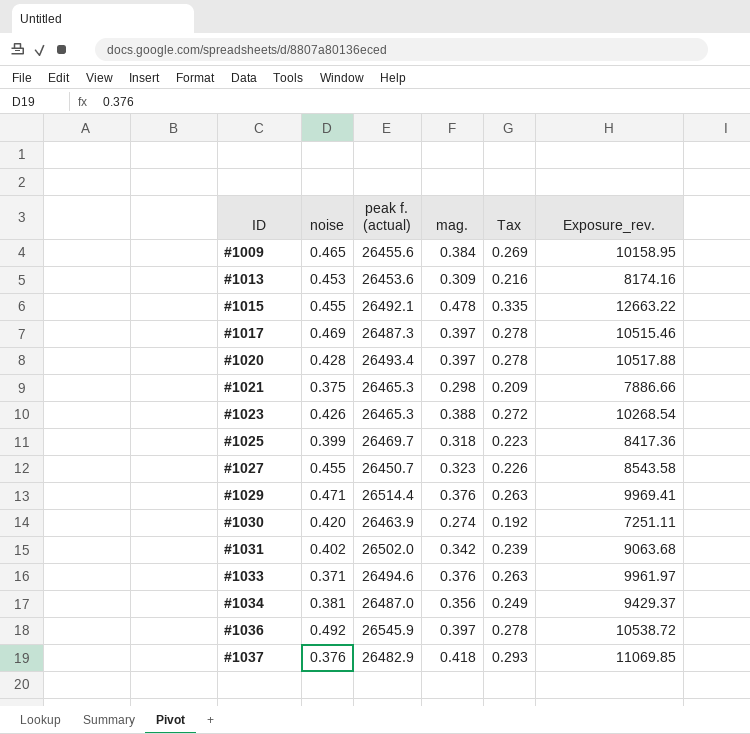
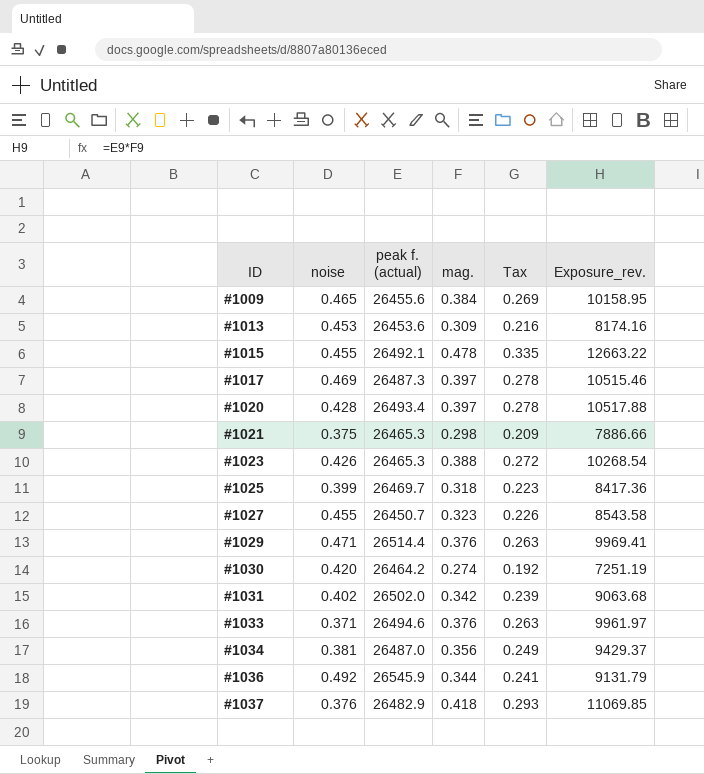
#1030 | peak f. (actual): 26463.9 -> 26464.2
#1030 | Exposure_rev.: 7251.11 -> 7251.19
#1036 | mag.: 0.397 -> 0.344
#1036 | Tax: 0.278 -> 0.241
#1036 | Exposure_rev.: 10538.72 -> 9131.79

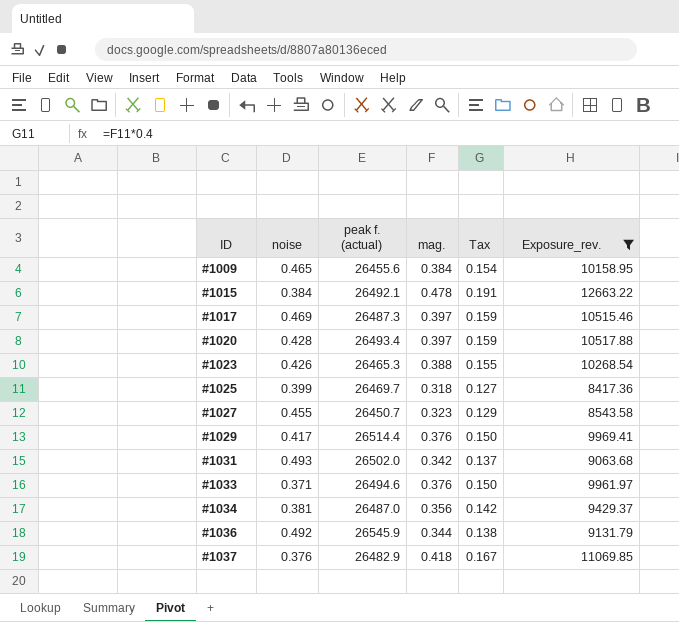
filter: none -> Exposure_rev. >= 8417.36
column Tax | formula: [mag.] * 0.7 -> [mag.] * 0.4
#1015 | noise: 0.455 -> 0.384
#1029 | noise: 0.471 -> 0.417
#1031 | noise: 0.402 -> 0.493

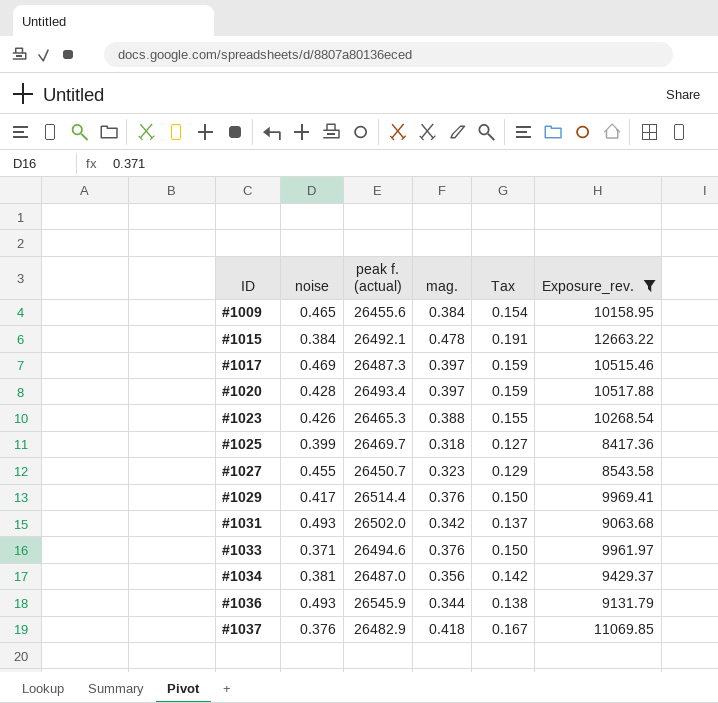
#1036 | noise: 0.492 -> 0.493

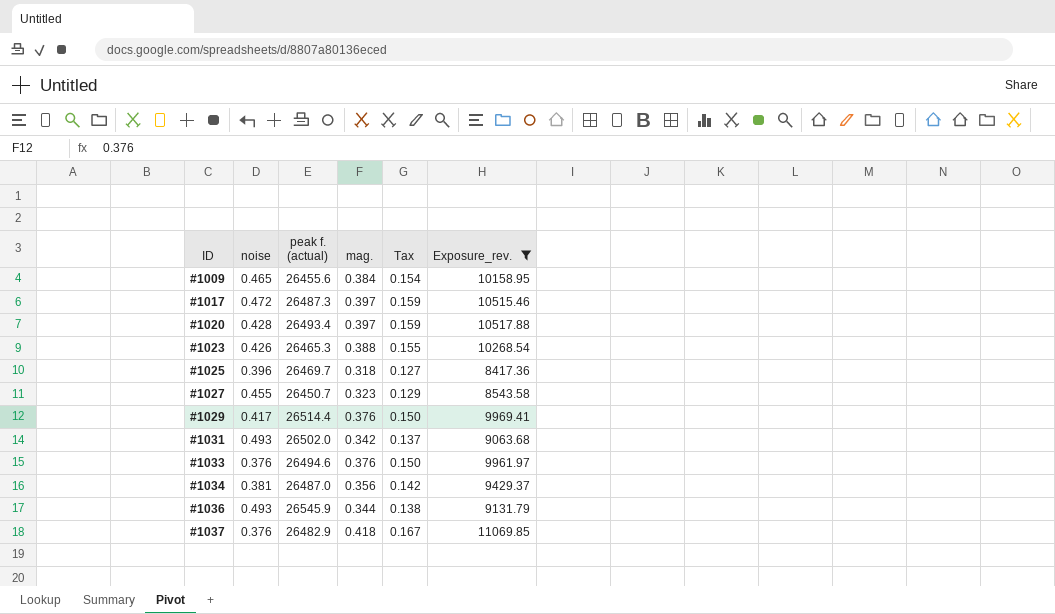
row #1015: 0.384 | 26492.1 | 0.478 | 0.191 | 12663.22 -> none
#1017 | noise: 0.469 -> 0.472
#1025 | noise: 0.399 -> 0.396
#1033 | noise: 0.371 -> 0.376

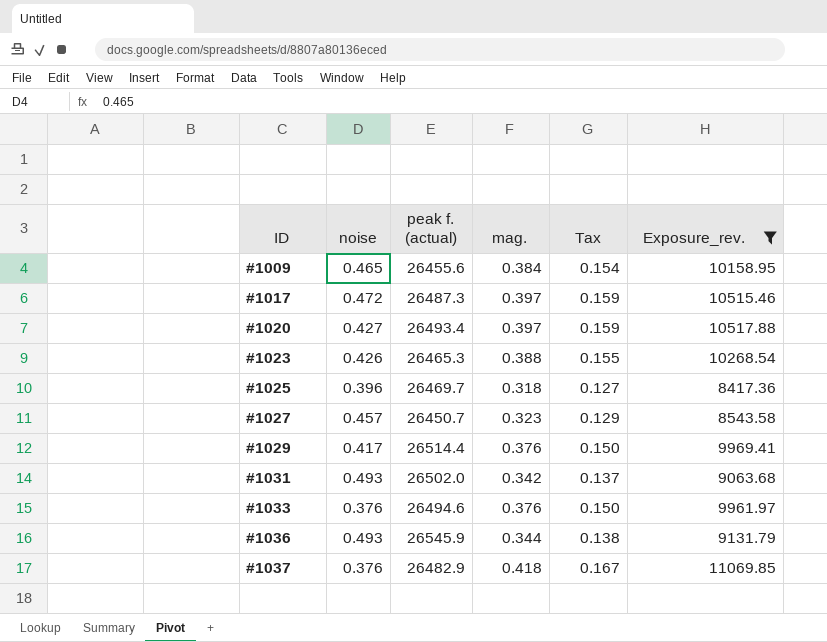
row #1034: 0.381 | 26487.0 | 0.356 | 0.142 | 9429.37 -> none
#1020 | noise: 0.428 -> 0.427
#1027 | noise: 0.455 -> 0.457

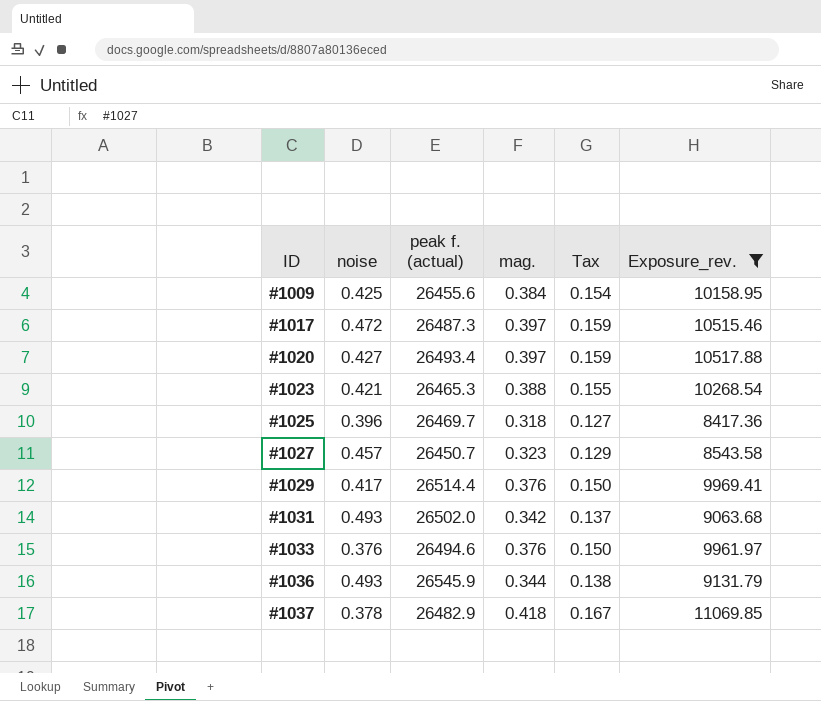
#1009 | noise: 0.465 -> 0.425
#1023 | noise: 0.426 -> 0.421
#1037 | noise: 0.376 -> 0.378

